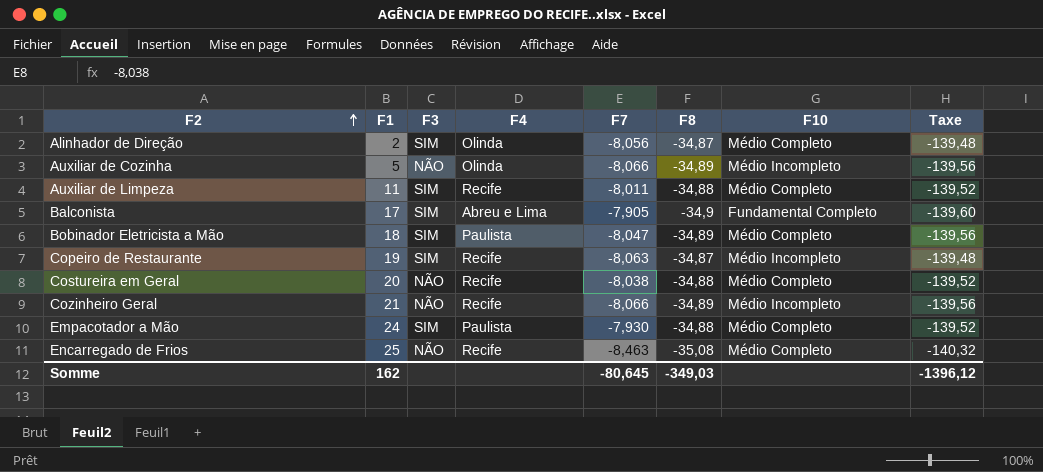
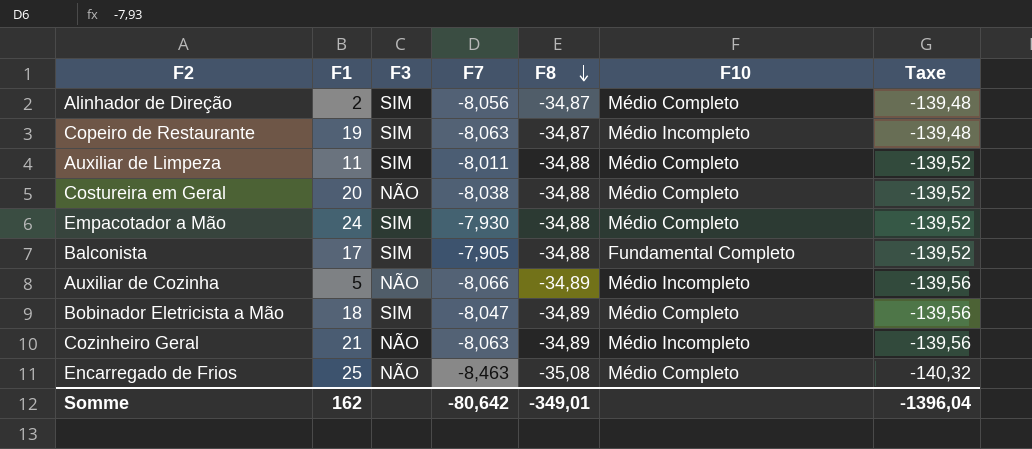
row order: F2 ascending -> F8 descending
column F4 | position: 4 -> none
Balconista | F8: -34,9 -> -34,88
Balconista | Taxe: -139,60 -> -139,52
Cozinheiro Geral | F7: -8,066 -> -8,063
Somme | F7: -80,645 -> -80,642
Somme | F8: -349,03 -> -349,01
Somme | Taxe: -1396,12 -> -1396,04

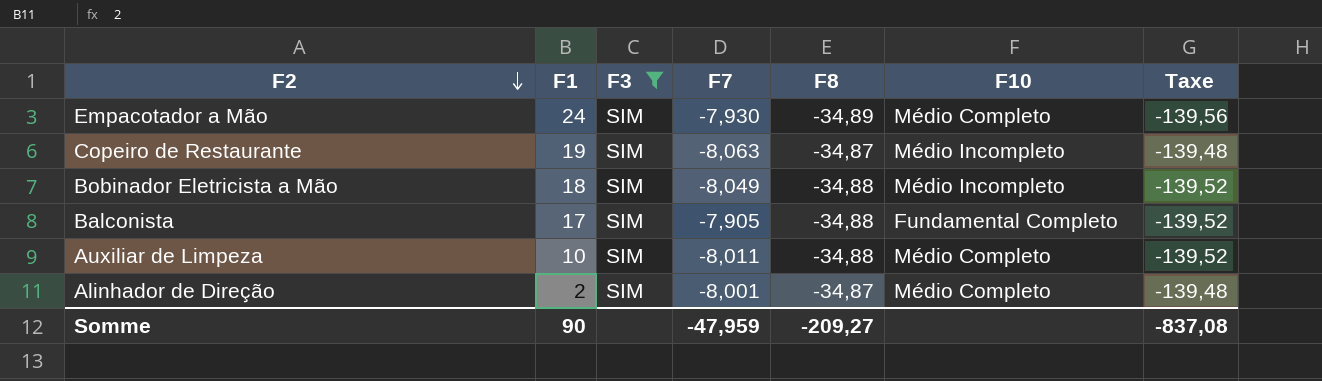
filter: none -> F3 = SIM
row order: F8 descending -> F2 descending
Empacotador a Mão | F8: -34,88 -> -34,89
Empacotador a Mão | Taxe: -139,52 -> -139,56
Bobinador Eletricista a Mão | F7: -8,047 -> -8,049
Bobinador Eletricista a Mão | F8: -34,89 -> -34,88
Bobinador Eletricista a Mão | F10: Médio Completo -> Médio Incompleto
Bobinador Eletricista a Mão | Taxe: -139,56 -> -139,52
Auxiliar de Limpeza | F1: 11 -> 10
Alinhador de Direção | F7: -8,056 -> -8,001
Somme | F1: 162 -> 90
Somme | F7: -80,642 -> -47,959
Somme | F8: -349,01 -> -209,27
Somme | Taxe: -1396,04 -> -837,08

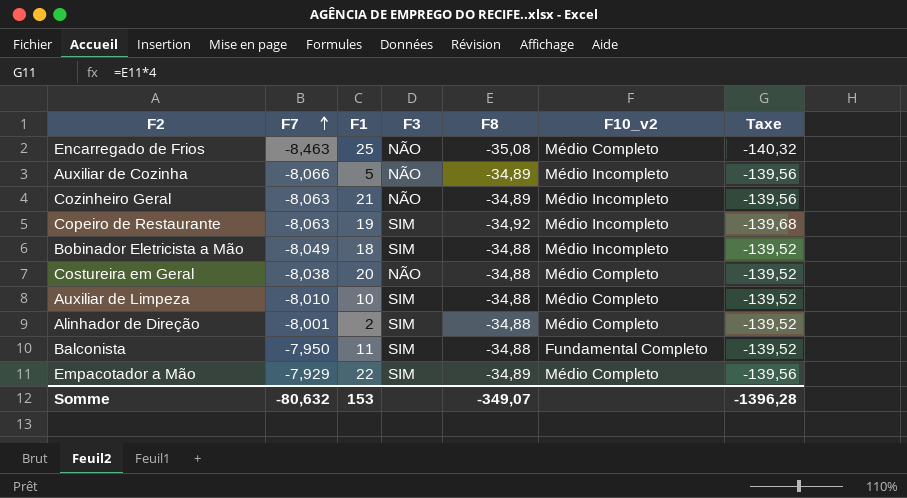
filter: F3 = SIM -> none
row order: F2 descending -> F7 ascending
column F7 | position: 4 -> 2
column name: F10 -> F10_v2
Copeiro de Restaurante | F8: -34,87 -> -34,92
Copeiro de Restaurante | Taxe: -139,48 -> -139,68
Auxiliar de Limpeza | F7: -8,011 -> -8,010
Alinhador de Direção | F8: -34,87 -> -34,88
Alinhador de Direção | Taxe: -139,48 -> -139,52
Balconista | F7: -7,905 -> -7,950
Balconista | F1: 17 -> 11
Empacotador a Mão | F7: -7,930 -> -7,929
Empacotador a Mão | F1: 24 -> 22
Somme | F7: -47,959 -> -80,632
Somme | F1: 90 -> 153
Somme | F8: -209,27 -> -349,07
Somme | Taxe: -837,08 -> -1396,28

